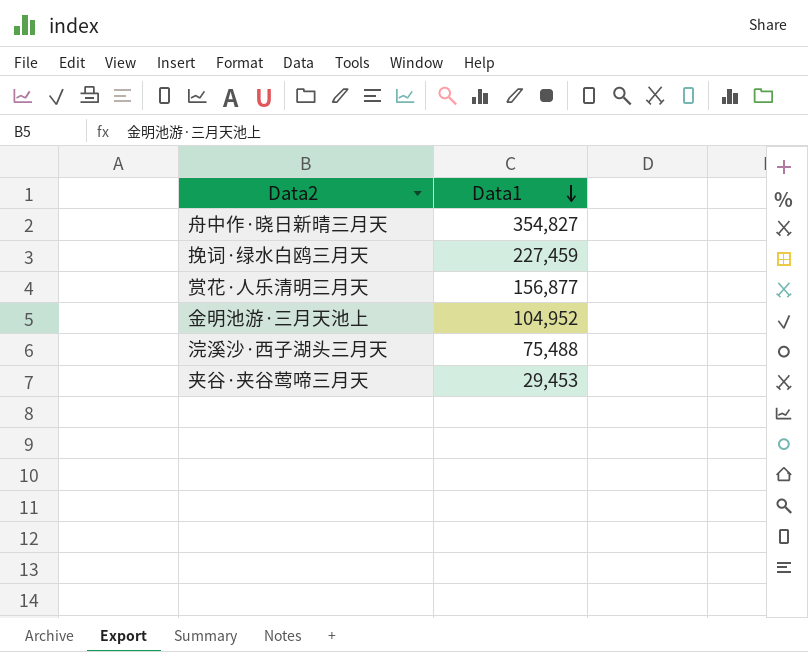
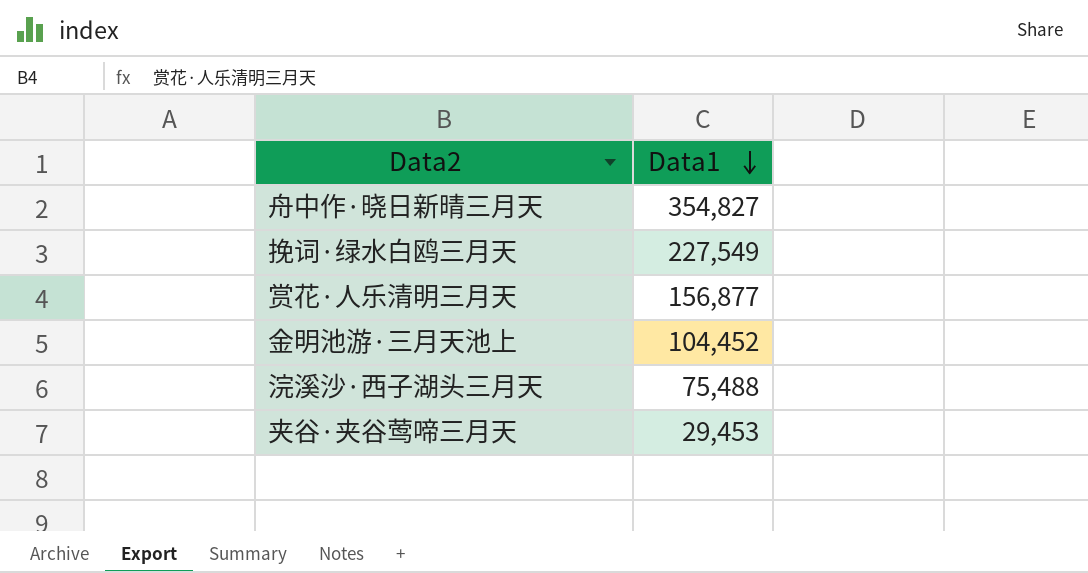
挽词·绿水白鸥三月天 | Data1: 227,459 -> 227,549
金明池游·三月天池上 | Data1: 104,952 -> 104,452

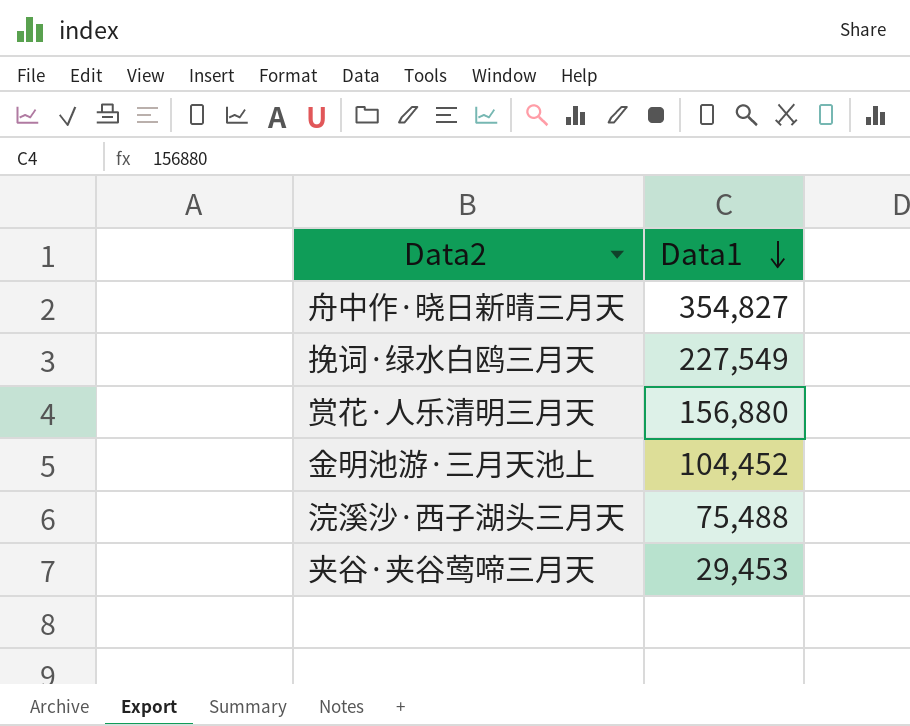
赏花·人乐清明三月天 | Data1: 156,877 -> 156,880

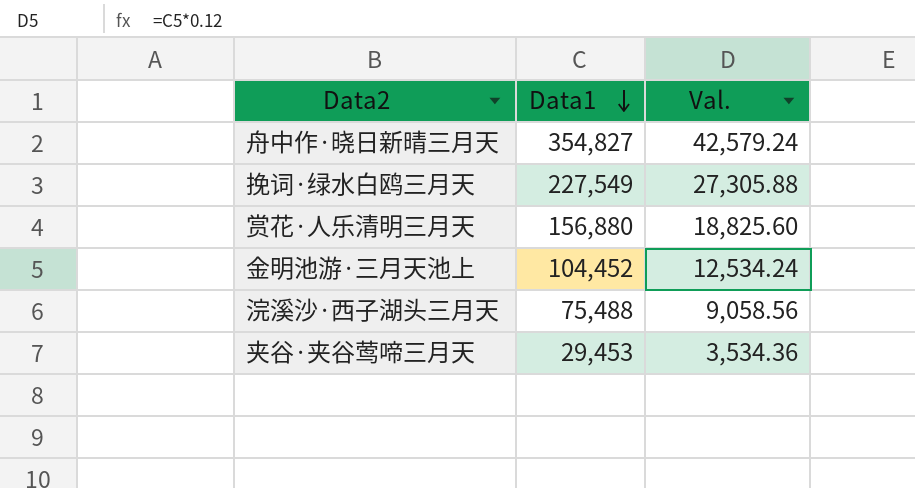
column Val. | formula: none -> [Data1] * 0.12

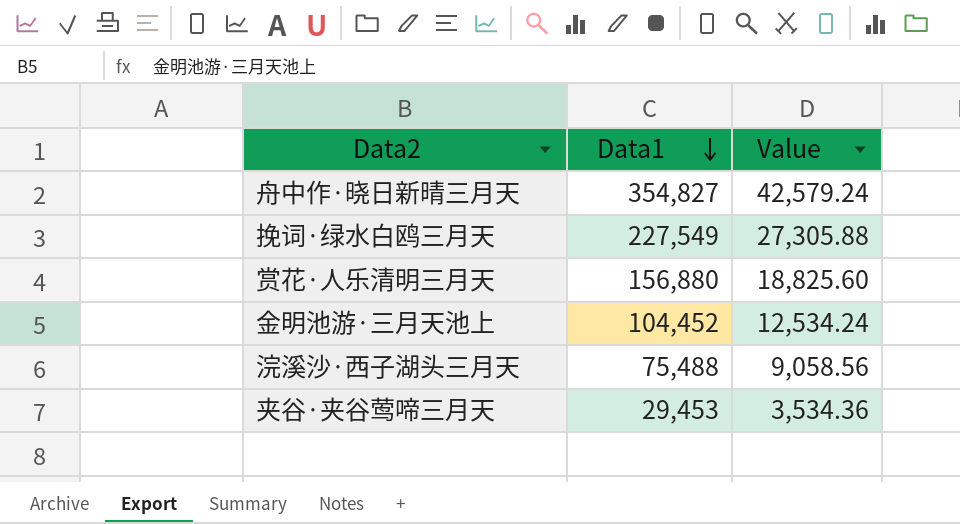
column name: Val. -> Value

